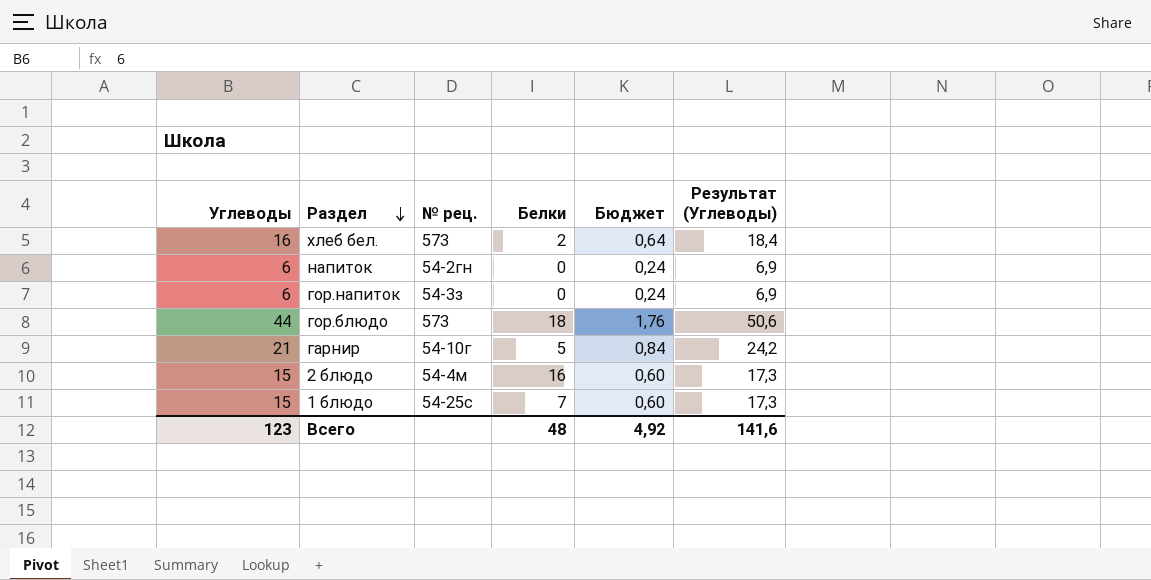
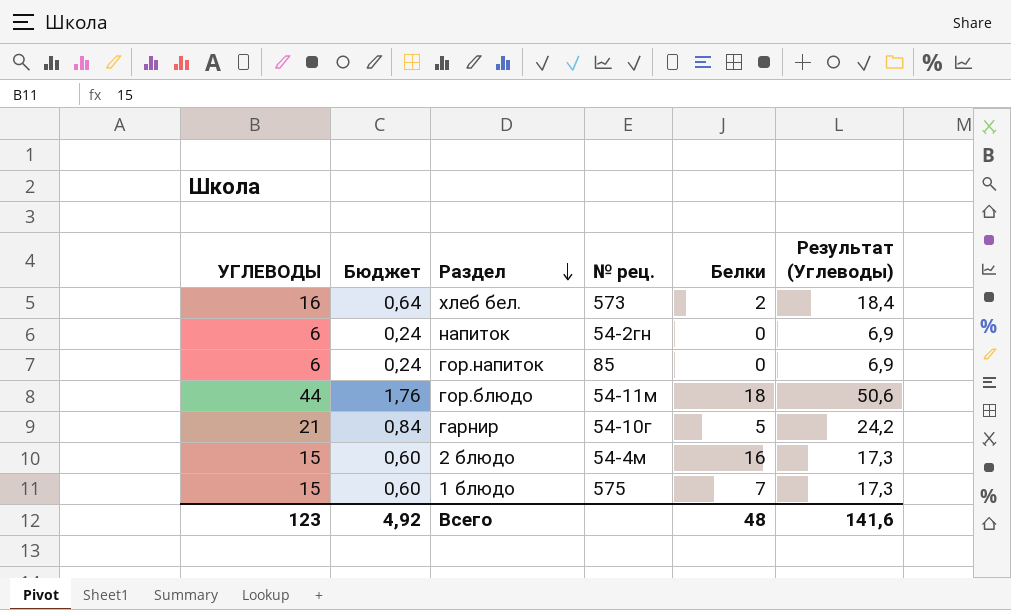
column name: Углеводы -> УГЛЕВОДЫ
column Бюджет | position: 5 -> 2
гор.напиток | № рец.: 54-3з -> 85
гор.блюдо | № рец.: 573 -> 54-11м
1 блюдо | № рец.: 54-25с -> 575

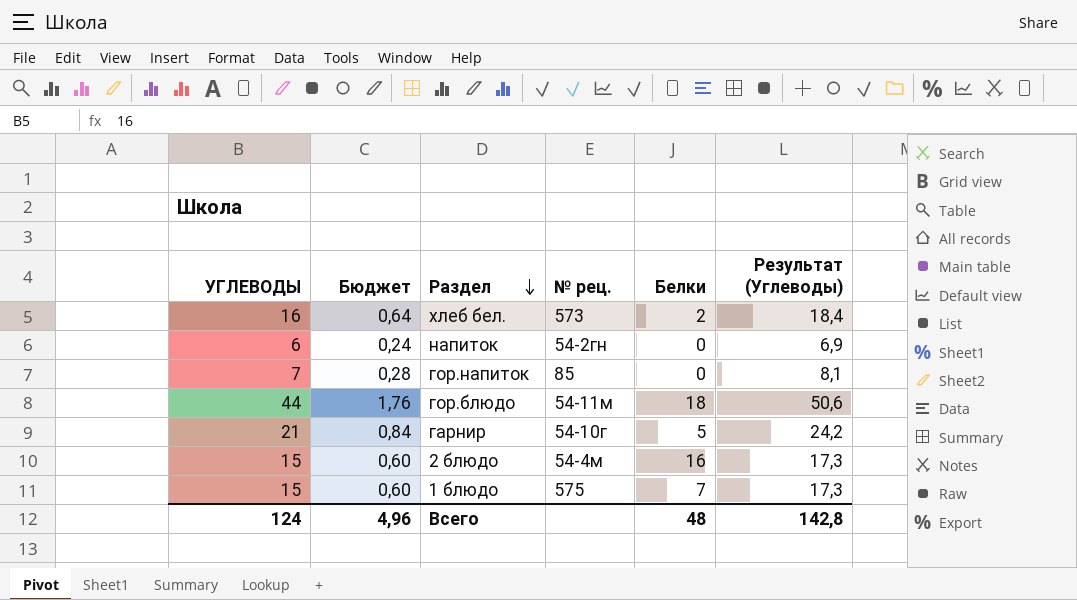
гор.напиток | УГЛЕВОДЫ: 6 -> 7
гор.напиток | Бюджет: 0,24 -> 0,28
гор.напиток | Результат (Углеводы): 6,9 -> 8,1
Всего | УГЛЕВОДЫ: 123 -> 124
Всего | Бюджет: 4,92 -> 4,96
Всего | Результат (Углеводы): 141,6 -> 142,8

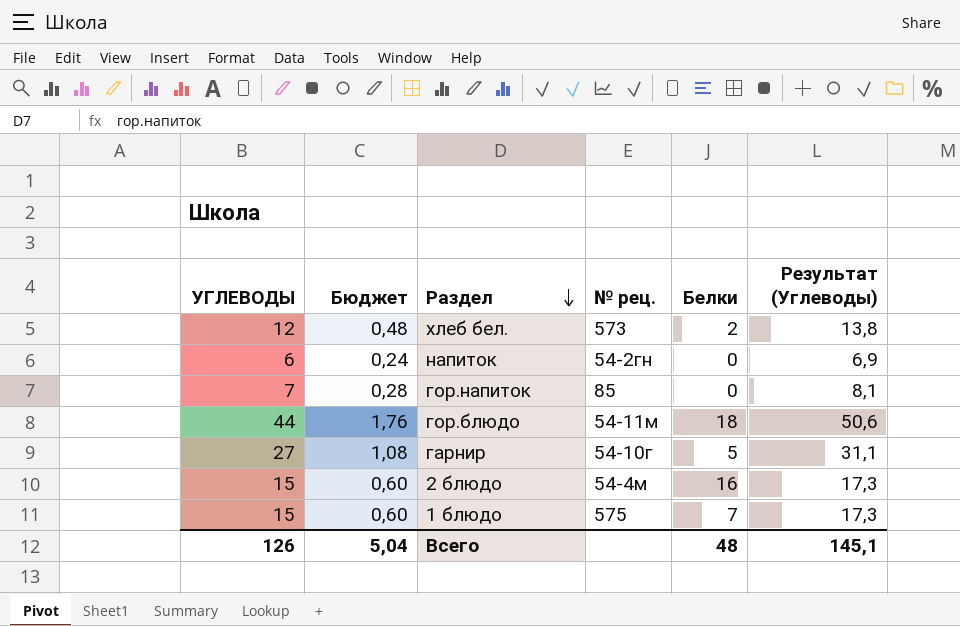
хлеб бел. | УГЛЕВОДЫ: 16 -> 12
хлеб бел. | Бюджет: 0,64 -> 0,48
хлеб бел. | Результат (Углеводы): 18,4 -> 13,8
гарнир | УГЛЕВОДЫ: 21 -> 27
гарнир | Бюджет: 0,84 -> 1,08
гарнир | Результат (Углеводы): 24,2 -> 31,1
Всего | УГЛЕВОДЫ: 124 -> 126
Всего | Бюджет: 4,96 -> 5,04
Всего | Результат (Углеводы): 142,8 -> 145,1

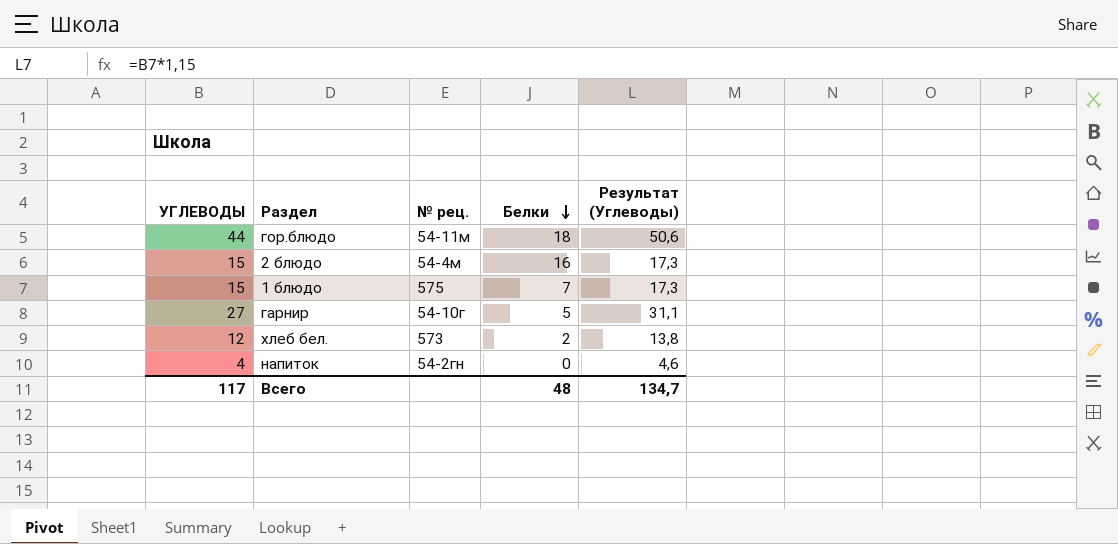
row order: Раздел descending -> Белки descending
column Бюджет | formula: [УГЛЕВОДЫ] * 0,04 -> none
row гор.напиток: 7 | 0,28 | 85 | 0 | 8,1 -> none
напиток | УГЛЕВОДЫ: 6 -> 4
напиток | Результат (Углеводы): 6,9 -> 4,6
Всего | УГЛЕВОДЫ: 126 -> 117
Всего | Результат (Углеводы): 145,1 -> 134,7

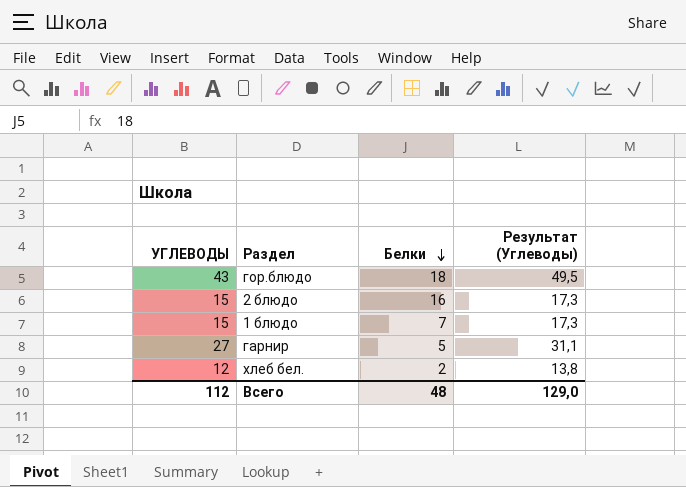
column № рец. | position: 3 -> none
row напиток: 4 | 54-2гн | 0 | 4,6 -> none
гор.блюдо | УГЛЕВОДЫ: 44 -> 43
гор.блюдо | Результат (Углеводы): 50,6 -> 49,5
Всего | УГЛЕВОДЫ: 117 -> 112
Всего | Результат (Углеводы): 134,7 -> 129,0

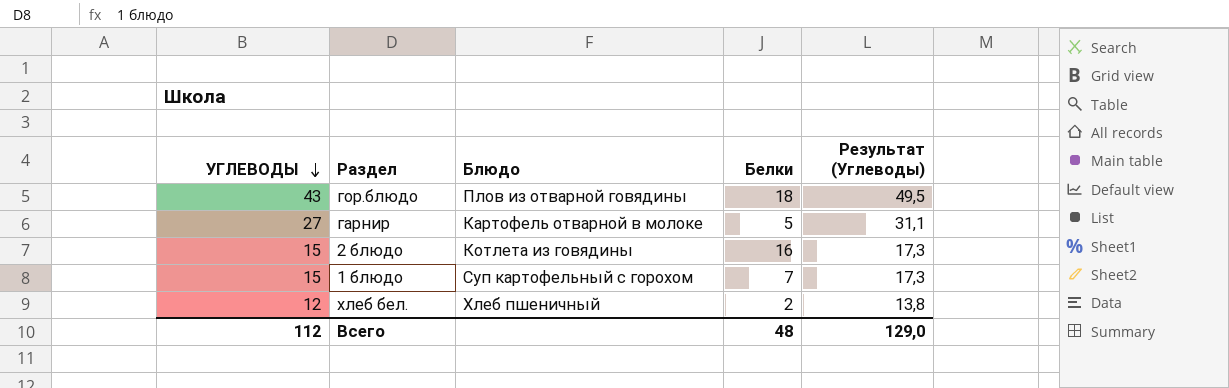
row order: Белки descending -> УГЛЕВОДЫ descending
column Блюдо | position: none -> 3

